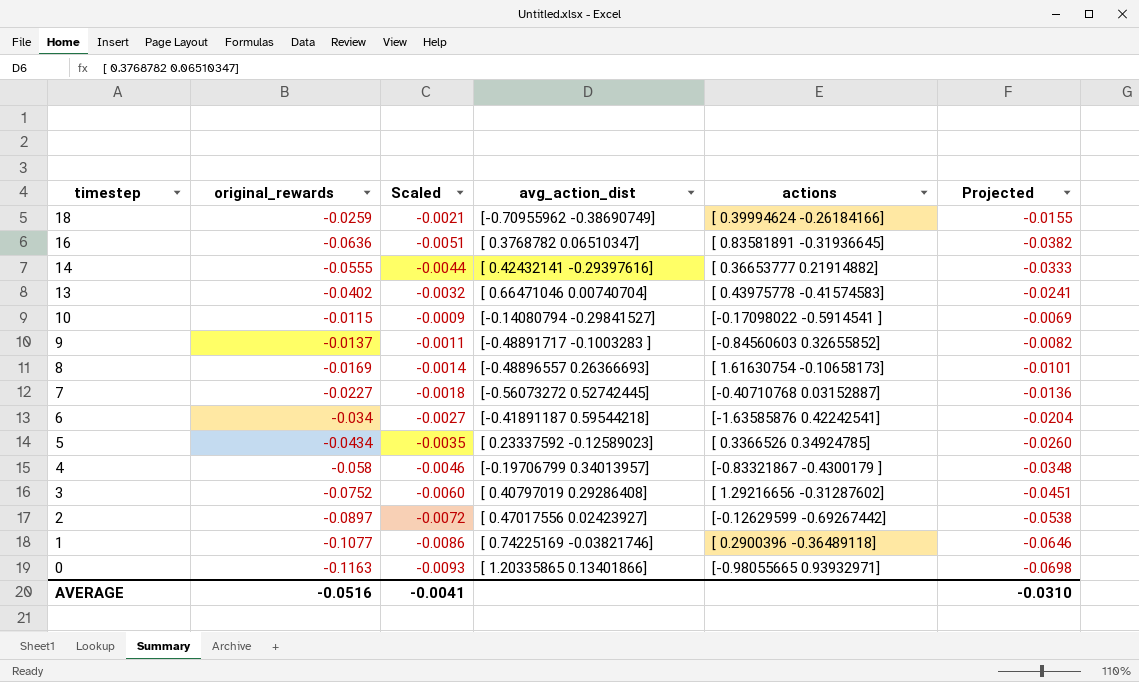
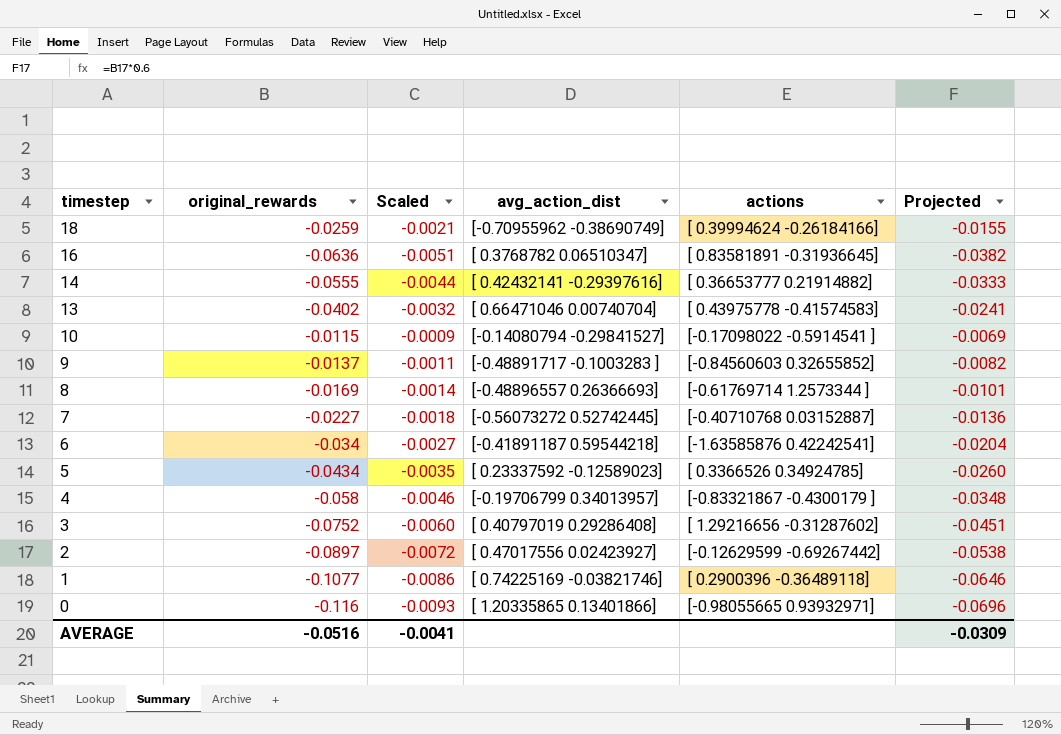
8 | actions: [ 1.61630754 -0.10658173] -> [-0.61769714 1.2573344 ]
0 | original_rewards: -0.1163 -> -0.116
0 | Projected: -0.0698 -> -0.0696
AVERAGE | Projected: -0.0310 -> -0.0309

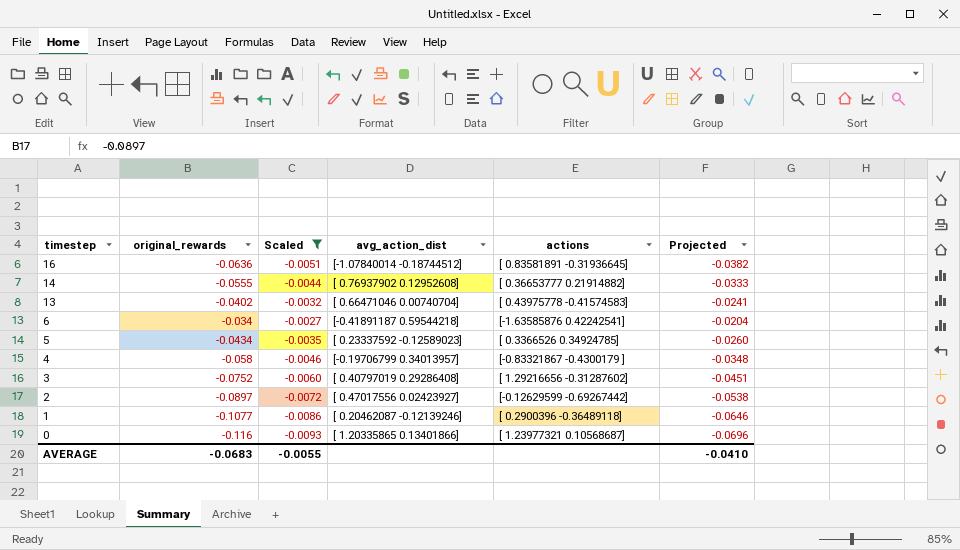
filter: none -> Scaled <= -0.0027
16 | avg_action_dist: [ 0.3768782 0.06510347] -> [-1.07840014 -0.18744512]
14 | avg_action_dist: [ 0.42432141 -0.29397616] -> [ 0.76937902 0.12952608]
1 | avg_action_dist: [ 0.74225169 -0.03821746] -> [ 0.20462087 -0.12139246]
0 | actions: [-0.98055665 0.93932971] -> [ 1.23977321 0.10568687]
AVERAGE | original_rewards: -0.0516 -> -0.0683
AVERAGE | Scaled: -0.0041 -> -0.0055
AVERAGE | Projected: -0.0309 -> -0.0410

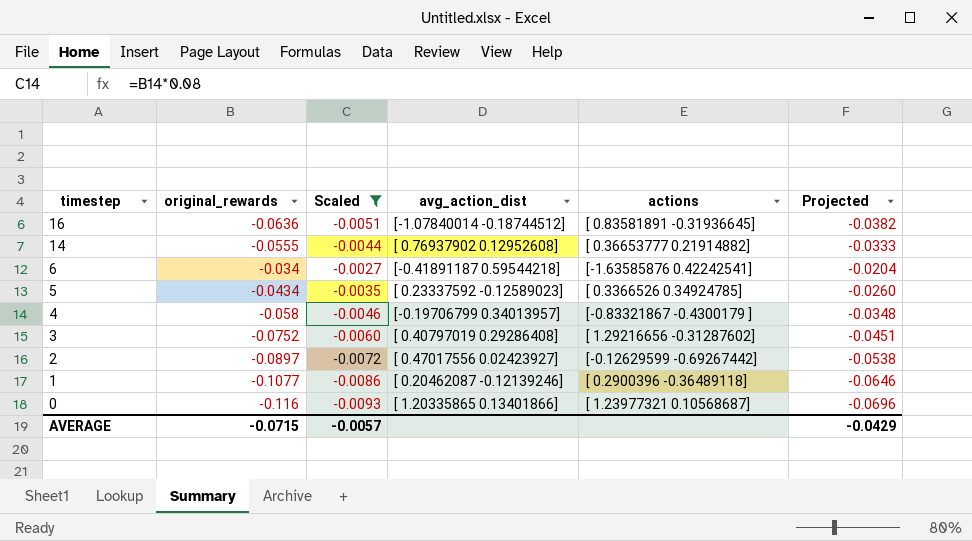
row 13: -0.0402 | -0.0032 | [ 0.66471046 0.00740704] | [ 0.43975778 -0.41574583] | -0.0241 -> none
AVERAGE | original_rewards: -0.0683 -> -0.0715
AVERAGE | Scaled: -0.0055 -> -0.0057
AVERAGE | Projected: -0.0410 -> -0.0429

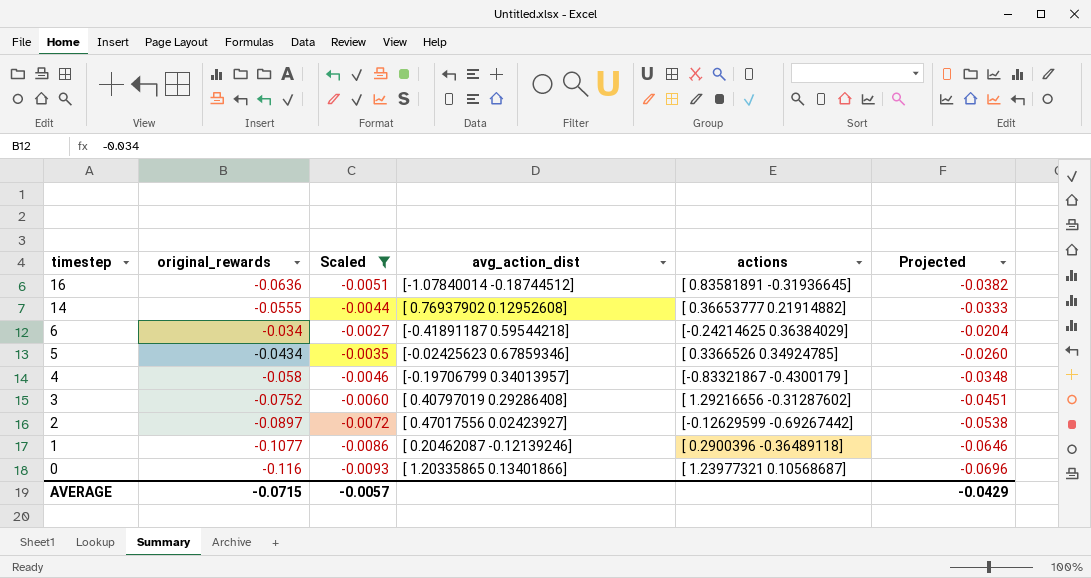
6 | actions: [-1.63585876 0.42242541] -> [-0.24214625 0.36384029]
5 | avg_action_dist: [ 0.23337592 -0.12589023] -> [-0.02425623 0.67859346]

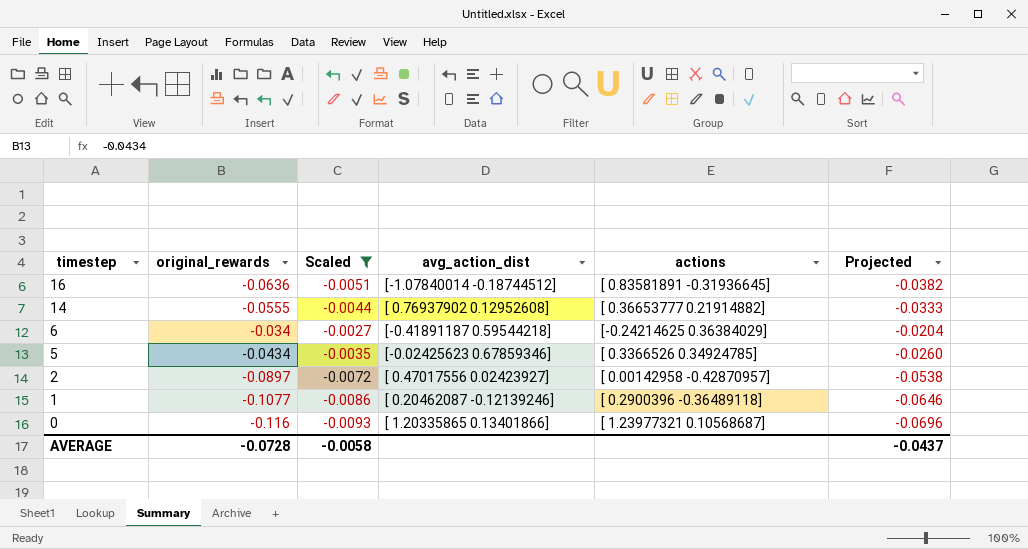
row 4: -0.058 | -0.0046 | [-0.19706799 0.34013957] | [-0.83321867 -0.4300179 ] | -0.0348 -> none
row 3: -0.0752 | -0.0060 | [ 0.40797019 0.29286408] | [ 1.29216656 -0.31287602] | -0.0451 -> none
2 | actions: [-0.12629599 -0.69267442] -> [ 0.00142958 -0.42870957]
AVERAGE | original_rewards: -0.0715 -> -0.0728
AVERAGE | Scaled: -0.0057 -> -0.0058
AVERAGE | Projected: -0.0429 -> -0.0437

